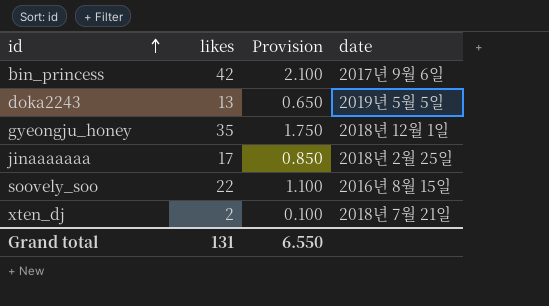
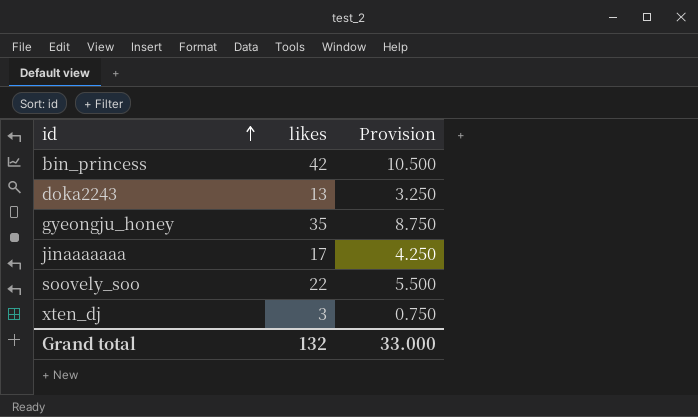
column date | position: 4 -> none
column Provision | formula: [likes] * 0.05 -> [likes] * 0.25
xten_dj | likes: 2 -> 3
Grand total | likes: 131 -> 132
Grand total | Provision: 6.550 -> 33.000

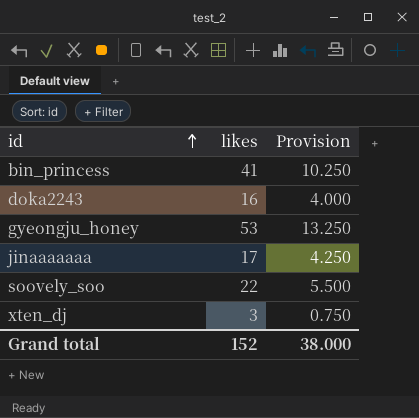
bin_princess | likes: 42 -> 41
bin_princess | Provision: 10.500 -> 10.250
doka2243 | likes: 13 -> 16
doka2243 | Provision: 3.250 -> 4.000
gyeongju_honey | likes: 35 -> 53
gyeongju_honey | Provision: 8.750 -> 13.250
Grand total | likes: 132 -> 152
Grand total | Provision: 33.000 -> 38.000

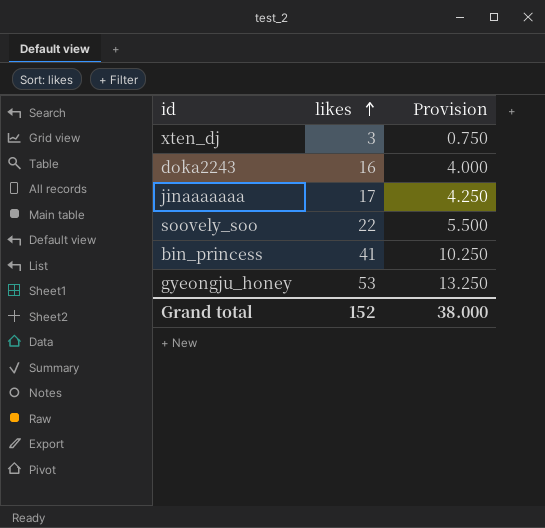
row order: id ascending -> likes ascending

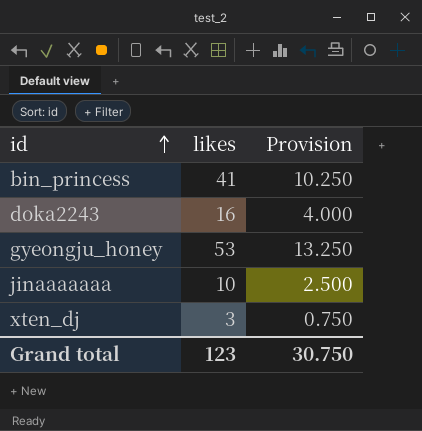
row order: likes ascending -> id ascending
row soovely_soo: 22 | 5.500 -> none
jinaaaaaaa | likes: 17 -> 10
jinaaaaaaa | Provision: 4.250 -> 2.500
Grand total | likes: 152 -> 123
Grand total | Provision: 38.000 -> 30.750

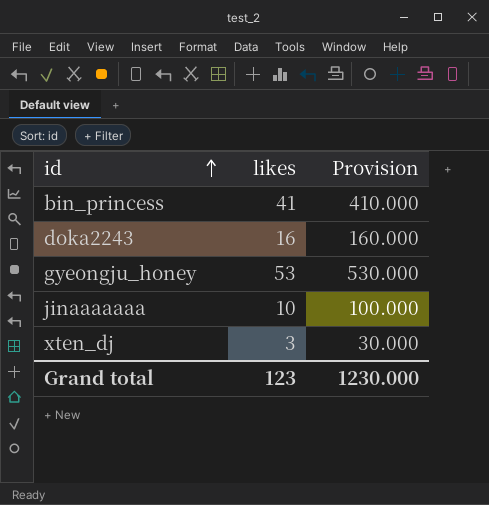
column Provision | formula: [likes] * 0.25 -> [likes] * 10
Grand total | Provision: 30.750 -> 1230.000

